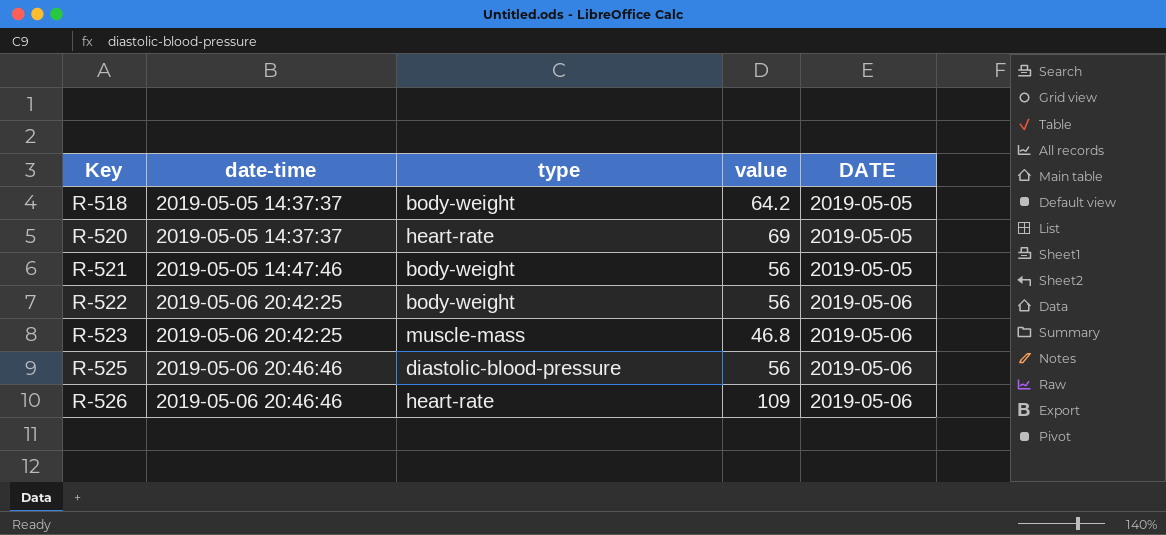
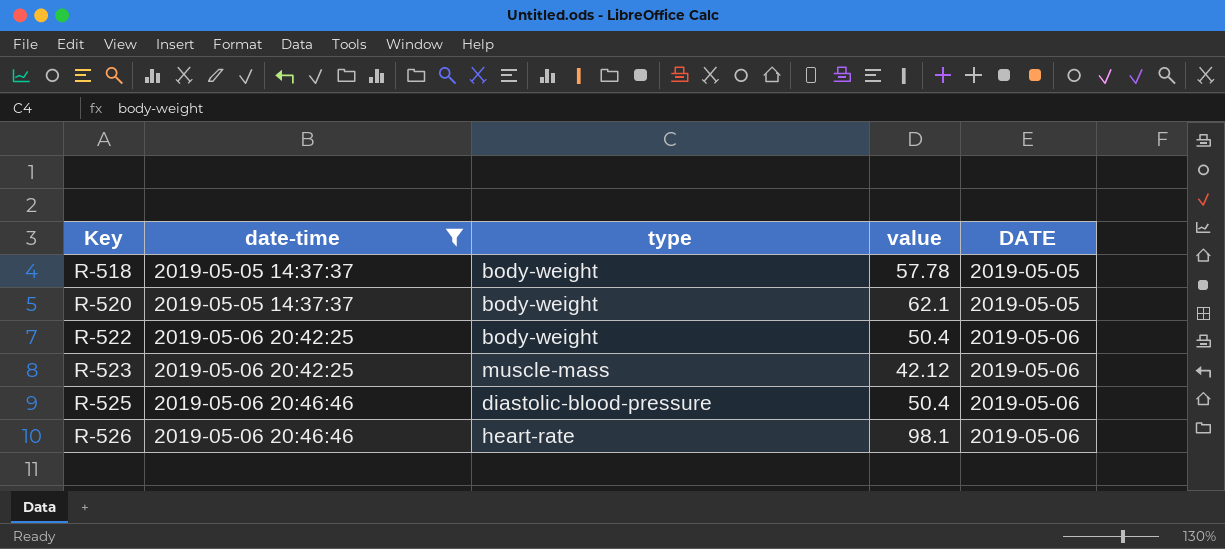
filter: none -> date-time != 2019-05-05 14:47:46
R-518 | value: 64.2 -> 57.78
R-520 | type: heart-rate -> body-weight
R-520 | value: 69 -> 62.1
R-522 | value: 56 -> 50.4
R-523 | value: 46.8 -> 42.12
R-525 | value: 56 -> 50.4
R-526 | value: 109 -> 98.1

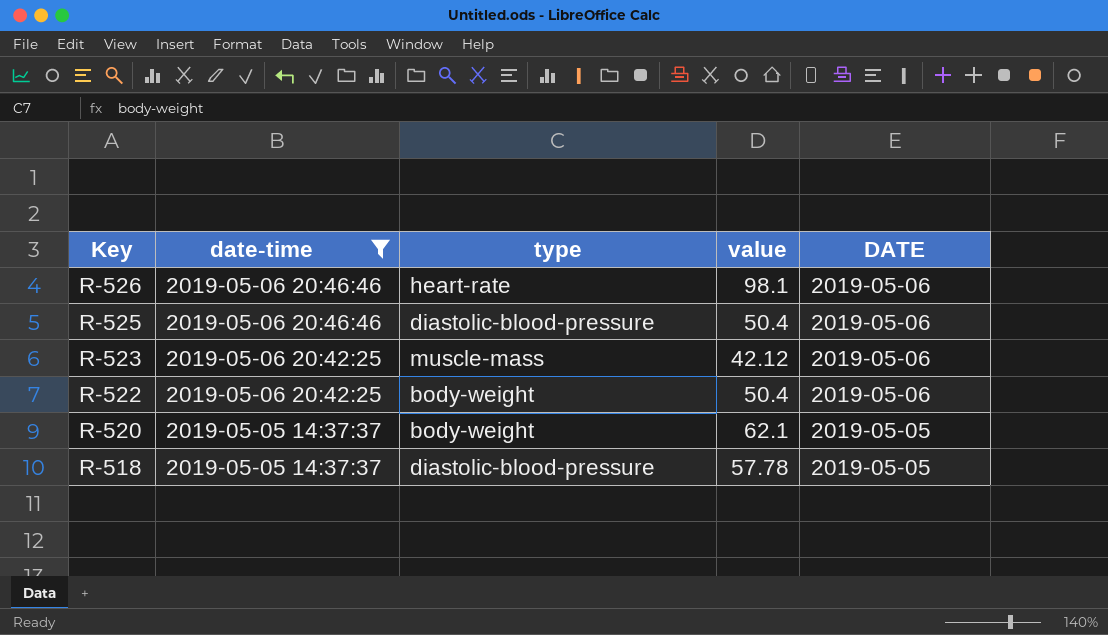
row order: Key ascending -> Key descending
R-518 | type: body-weight -> diastolic-blood-pressure

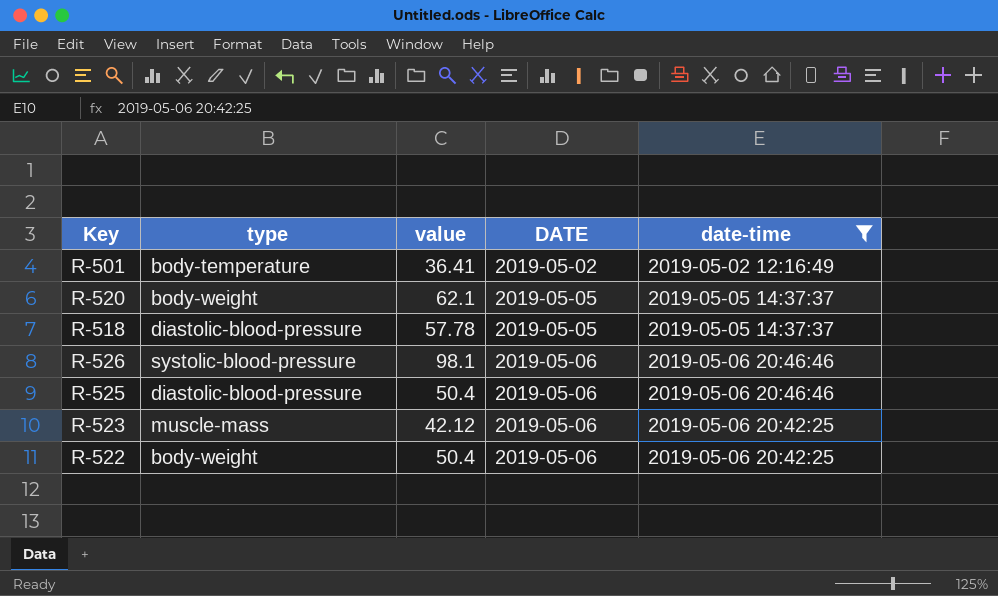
row order: Key descending -> DATE ascending
column date-time | position: 2 -> 5
row R-501: none -> body-temperature | 36.41 | 2019-05-02 | 2019-05-02 12:16:49
R-526 | type: heart-rate -> systolic-blood-pressure

